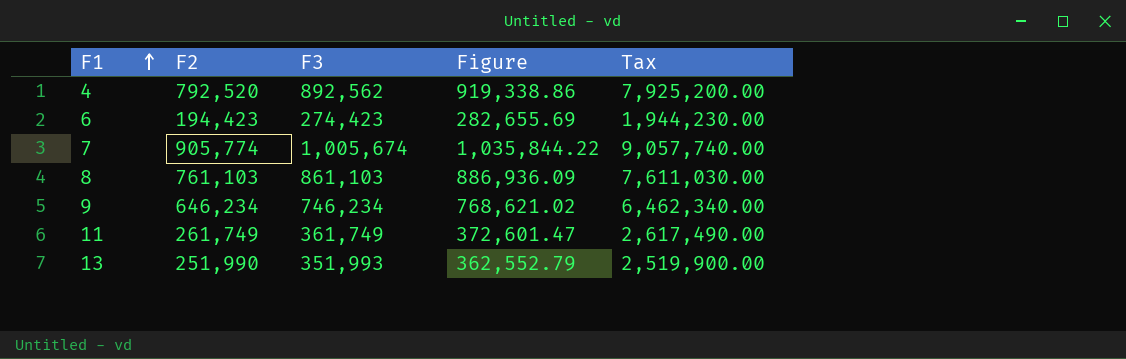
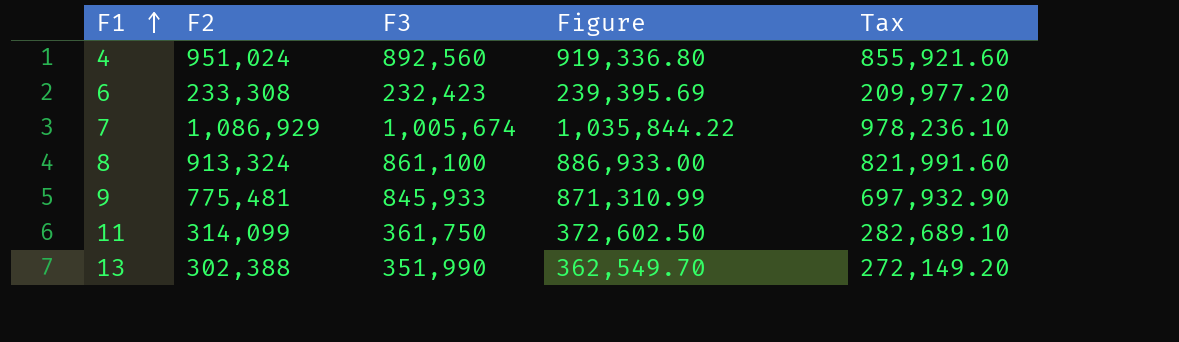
column Tax | formula: [F2] * 10 -> [F2] * 0.9
4 | F2: 792,520 -> 951,024
4 | F3: 892,562 -> 892,560
4 | Figure: 919,338.86 -> 919,336.80
6 | F2: 194,423 -> 233,308
6 | F3: 274,423 -> 232,423
6 | Figure: 282,655.69 -> 239,395.69
7 | F2: 905,774 -> 1,086,929
8 | F2: 761,103 -> 913,324
8 | F3: 861,103 -> 861,100
8 | Figure: 886,936.09 -> 886,933.00
9 | F2: 646,234 -> 775,481
9 | F3: 746,234 -> 845,933
9 | Figure: 768,621.02 -> 871,310.99
11 | F2: 261,749 -> 314,099
11 | F3: 361,749 -> 361,750
11 | Figure: 372,601.47 -> 372,602.50
13 | F2: 251,990 -> 302,388
13 | F3: 351,993 -> 351,990
13 | Figure: 362,552.79 -> 362,549.70

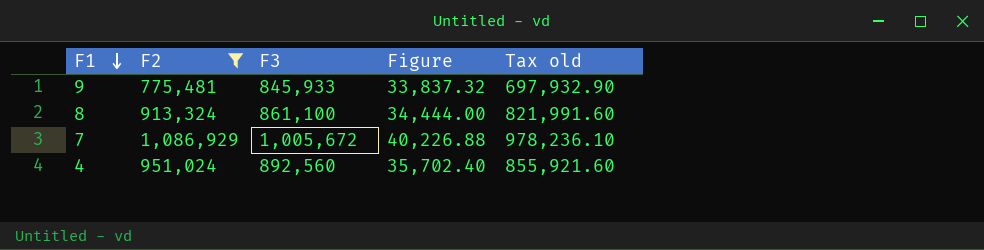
filter: none -> F2 >= 775,481
row order: F1 ascending -> F1 descending
column Figure | formula: [F3] * 1.03 -> [F3] * 0.04
column name: Tax -> Tax old
7 | F3: 1,005,674 -> 1,005,672

